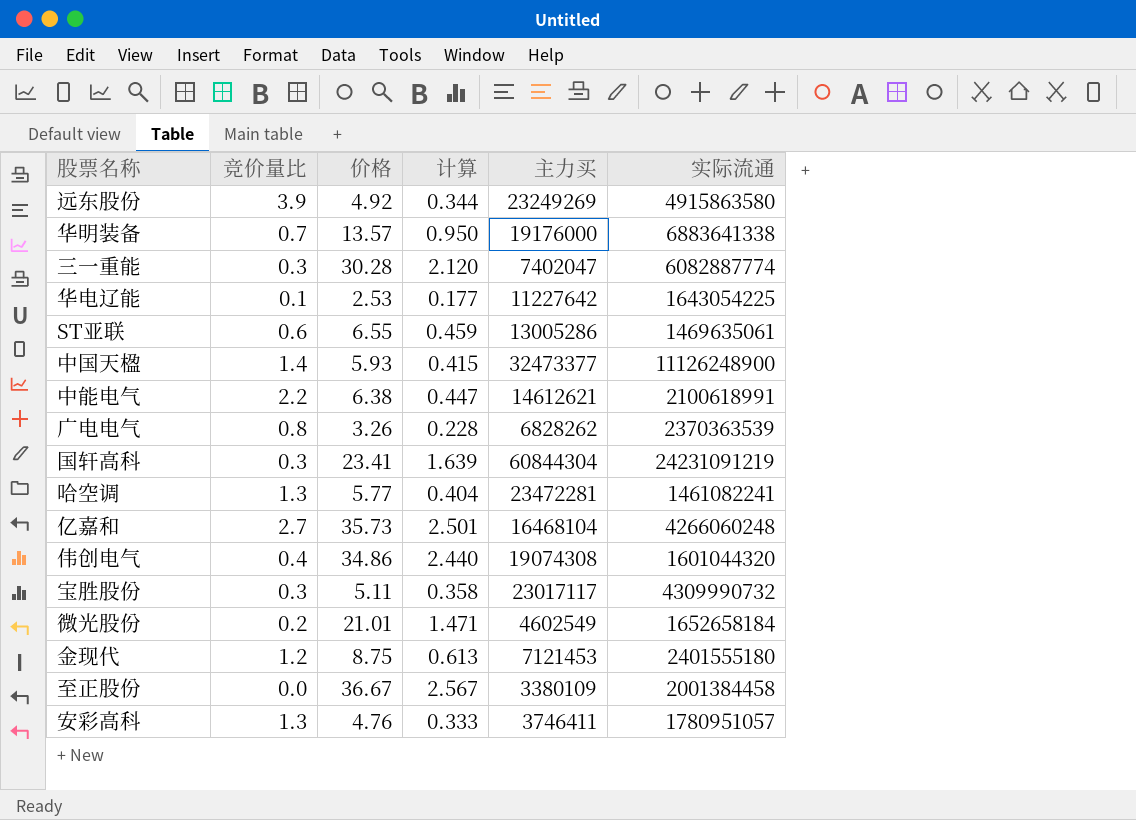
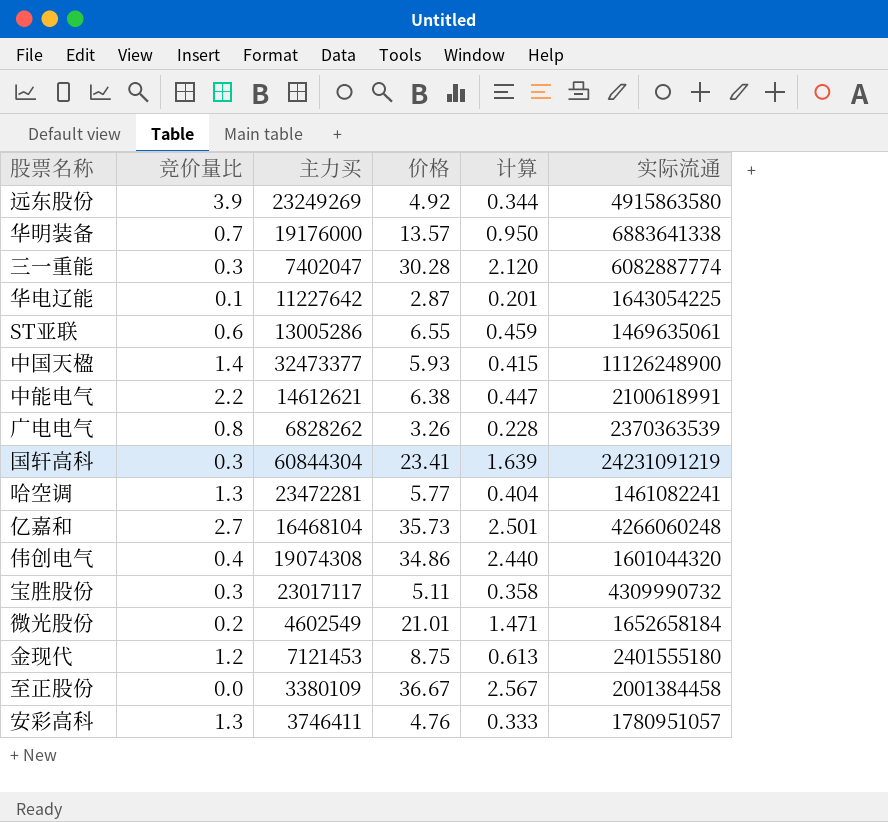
column 主力买 | position: 5 -> 3
华电辽能 | 价格: 2.53 -> 2.87
华电辽能 | 计算: 0.177 -> 0.201

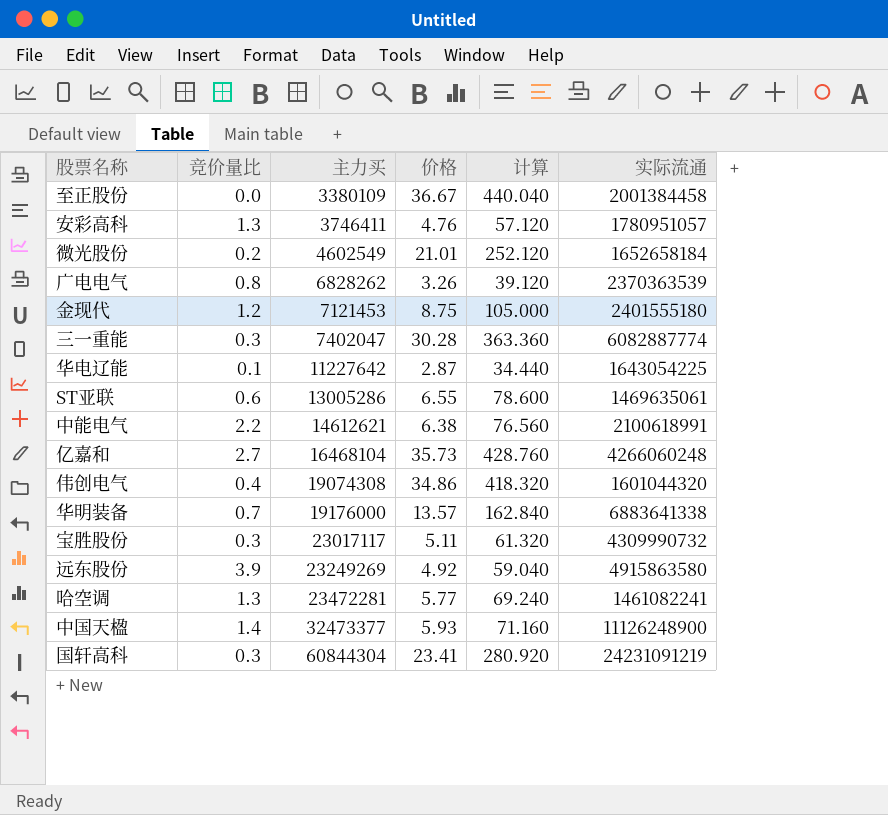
row order: none -> 主力买 ascending
column 计算 | formula: [价格] * 0.07 -> [价格] * 12

